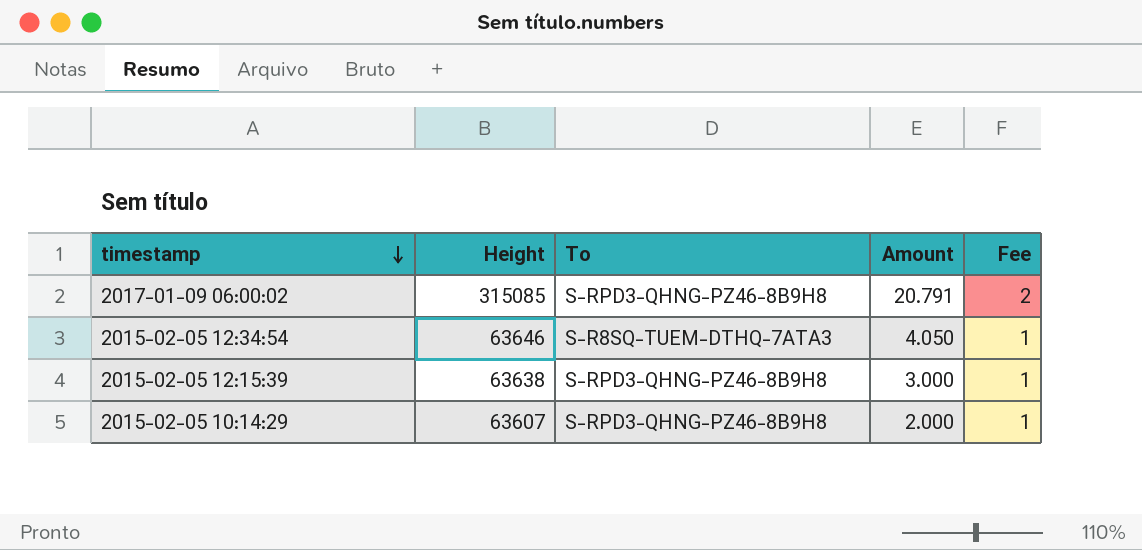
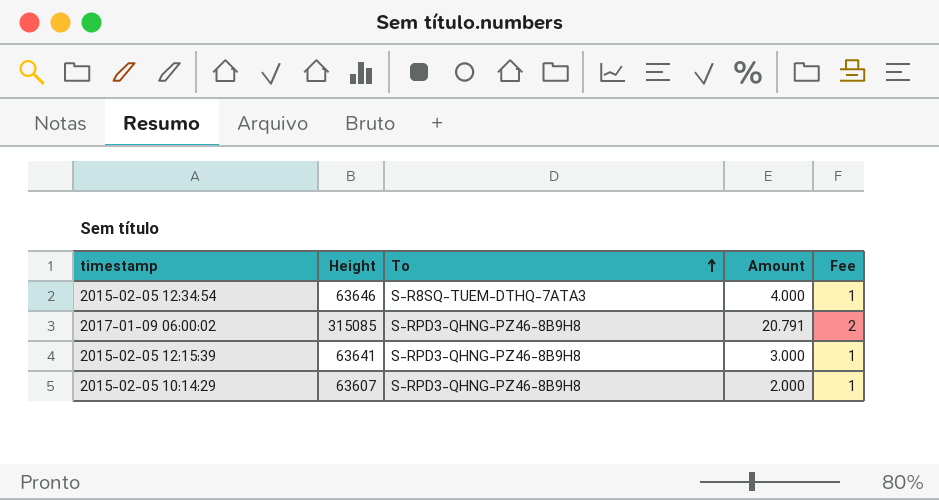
row order: timestamp descending -> To ascending
2015-02-05 12:34:54 | Amount: 4.050 -> 4.000
2015-02-05 12:15:39 | Height: 63638 -> 63641

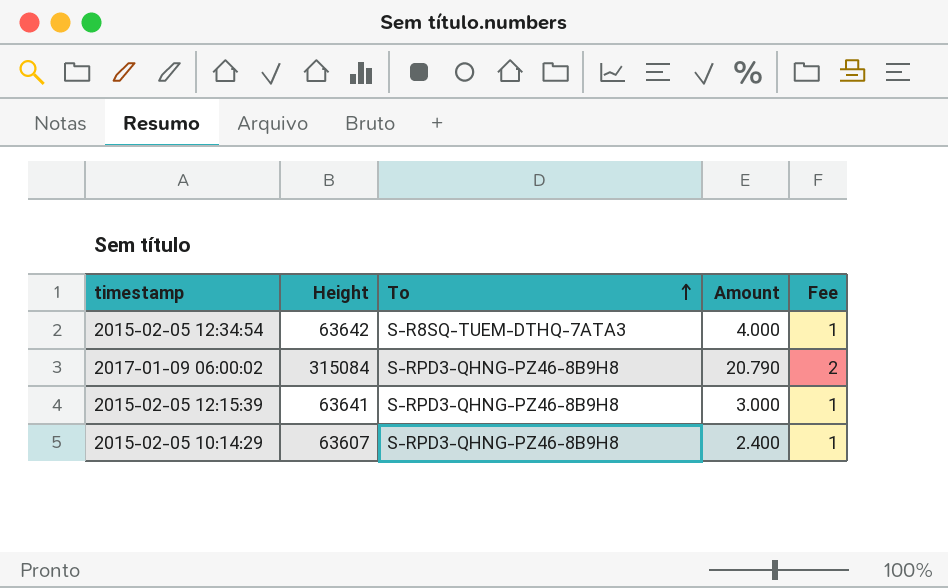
2015-02-05 12:34:54 | Height: 63646 -> 63642
2017-01-09 06:00:02 | Height: 315085 -> 315084
2017-01-09 06:00:02 | Amount: 20.791 -> 20.790
2015-02-05 10:14:29 | Amount: 2.000 -> 2.400

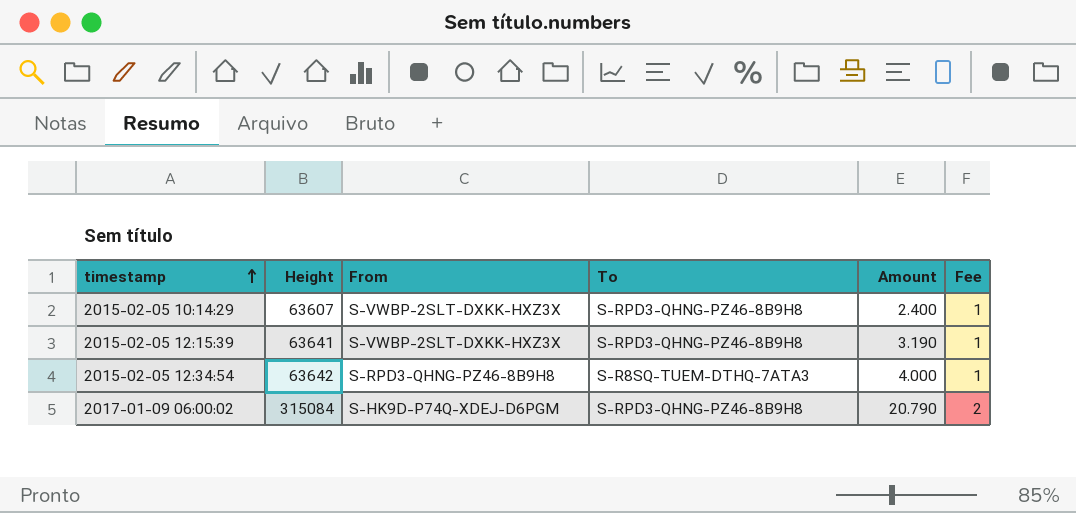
row order: To ascending -> timestamp ascending
column From | position: none -> 3
2015-02-05 12:15:39 | Amount: 3.000 -> 3.190

